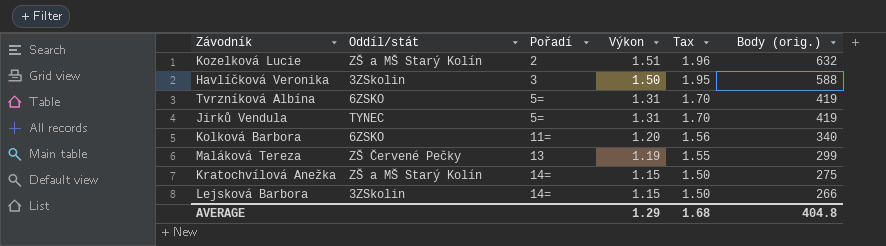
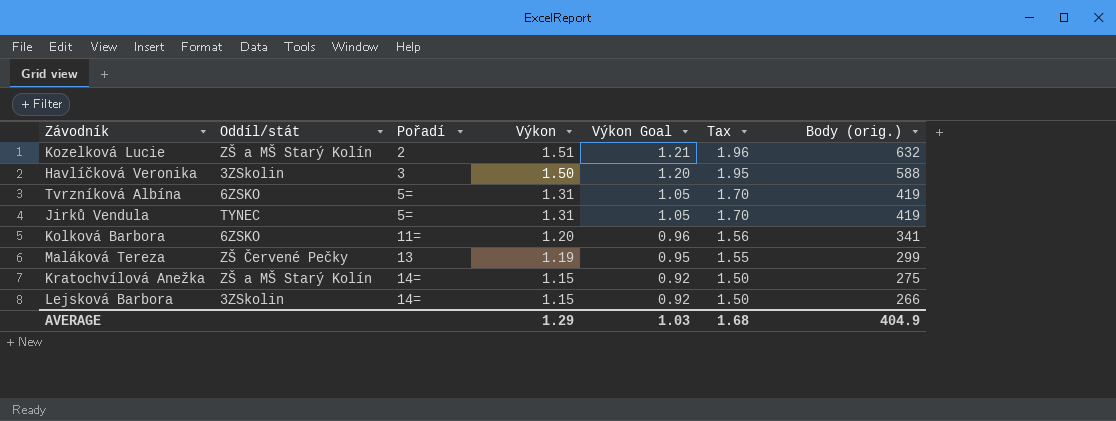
column Výkon Goal | formula: none -> [Výkon] * 0.8
Kolková Barbora | Body (orig.): 340 -> 341
AVERAGE | Body (orig.): 404.8 -> 404.9

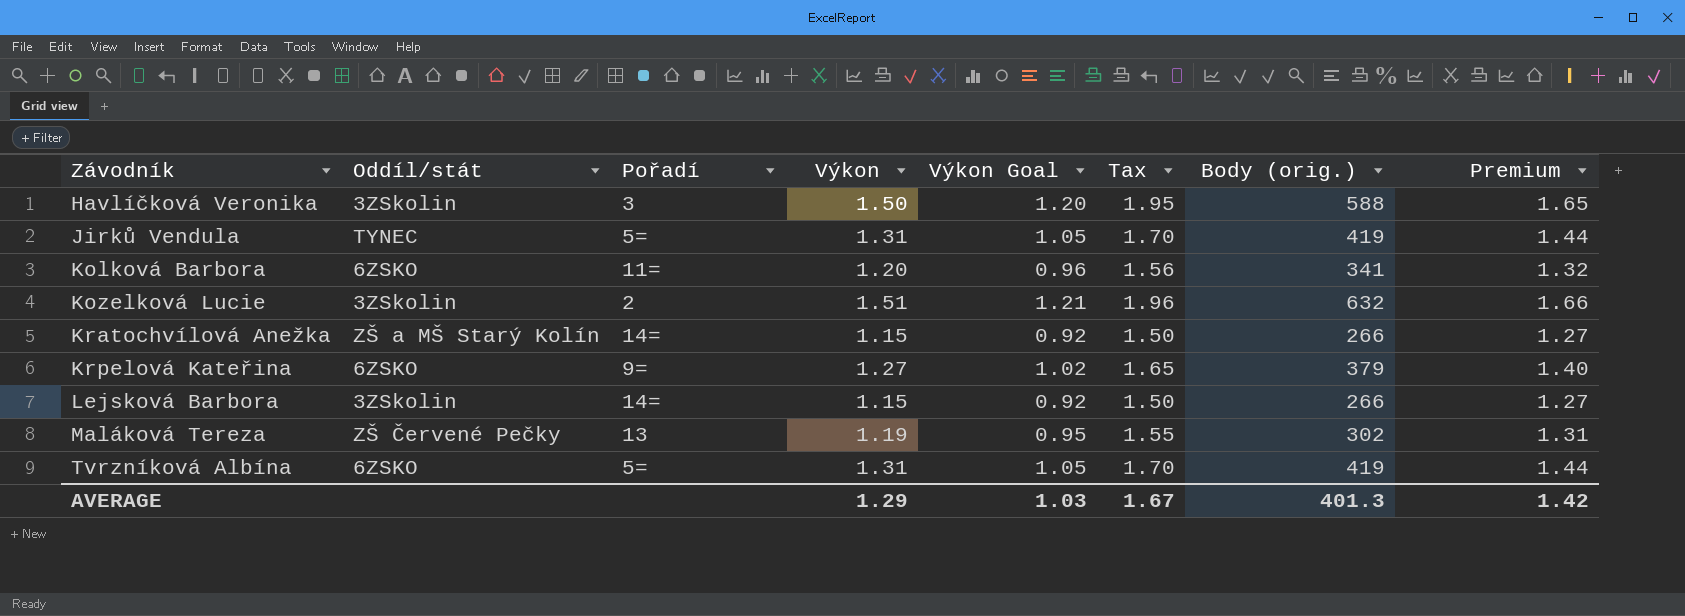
row order: Pořadí ascending -> Závodník ascending
column Premium | formula: none -> [Výkon] * 1.1
Kozelková Lucie | Oddíl/stát: ZŠ a MŠ Starý Kolín -> 3ZSkolin
Kratochvílová Anežka | Body (orig.): 275 -> 266
row Krpelová Kateřina: none -> 6ZSKO | 9= | 1.27 | 1.02 | 1.65 | 379 | 1.40
Maláková Tereza | Body (orig.): 299 -> 302
AVERAGE | Tax: 1.68 -> 1.67
AVERAGE | Body (orig.): 404.9 -> 401.3

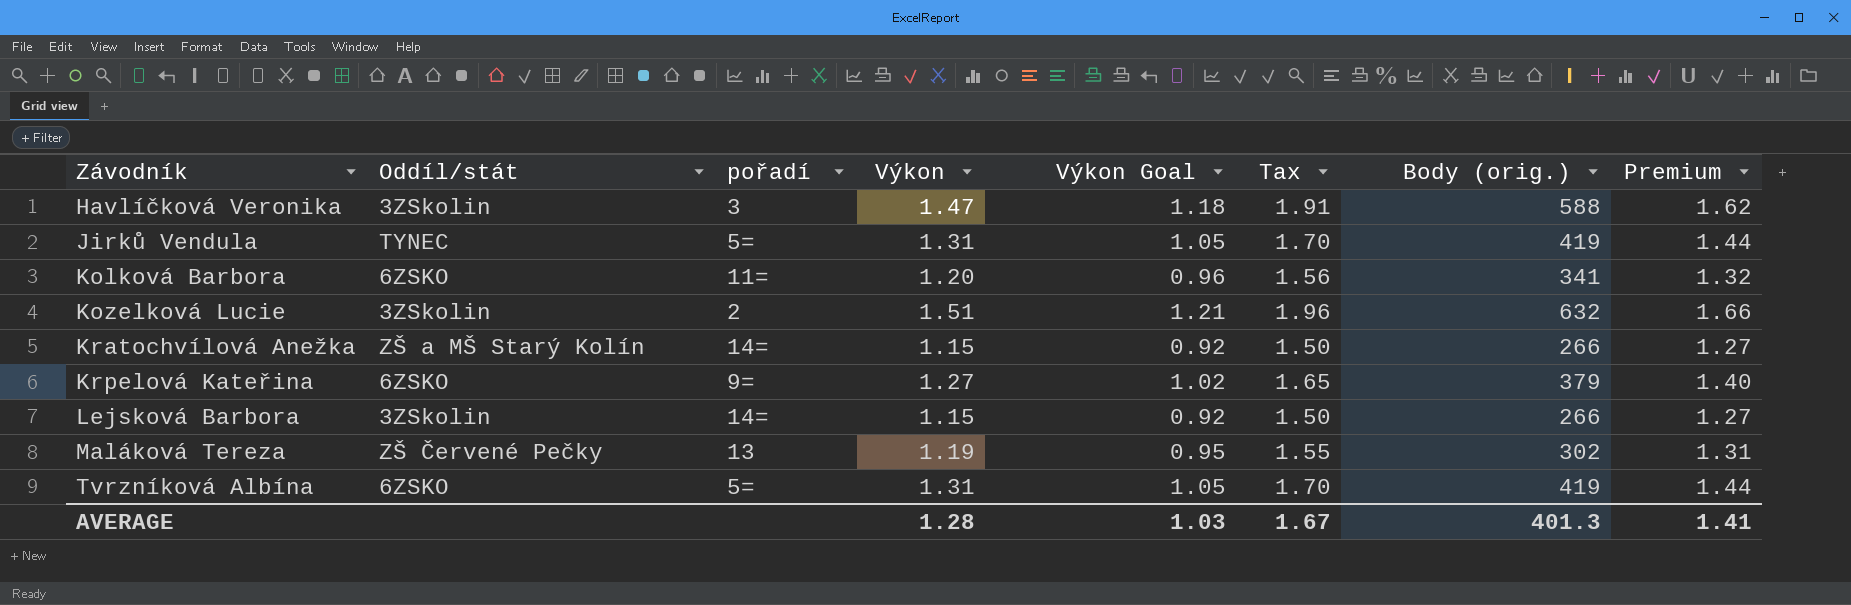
column name: Pořadí -> pořadí
Havlíčková Veronika | Výkon: 1.50 -> 1.47
Havlíčková Veronika | Výkon Goal: 1.20 -> 1.18
Havlíčková Veronika | Tax: 1.95 -> 1.91
Havlíčková Veronika | Premium: 1.65 -> 1.62
AVERAGE | Výkon: 1.29 -> 1.28
AVERAGE | Premium: 1.42 -> 1.41

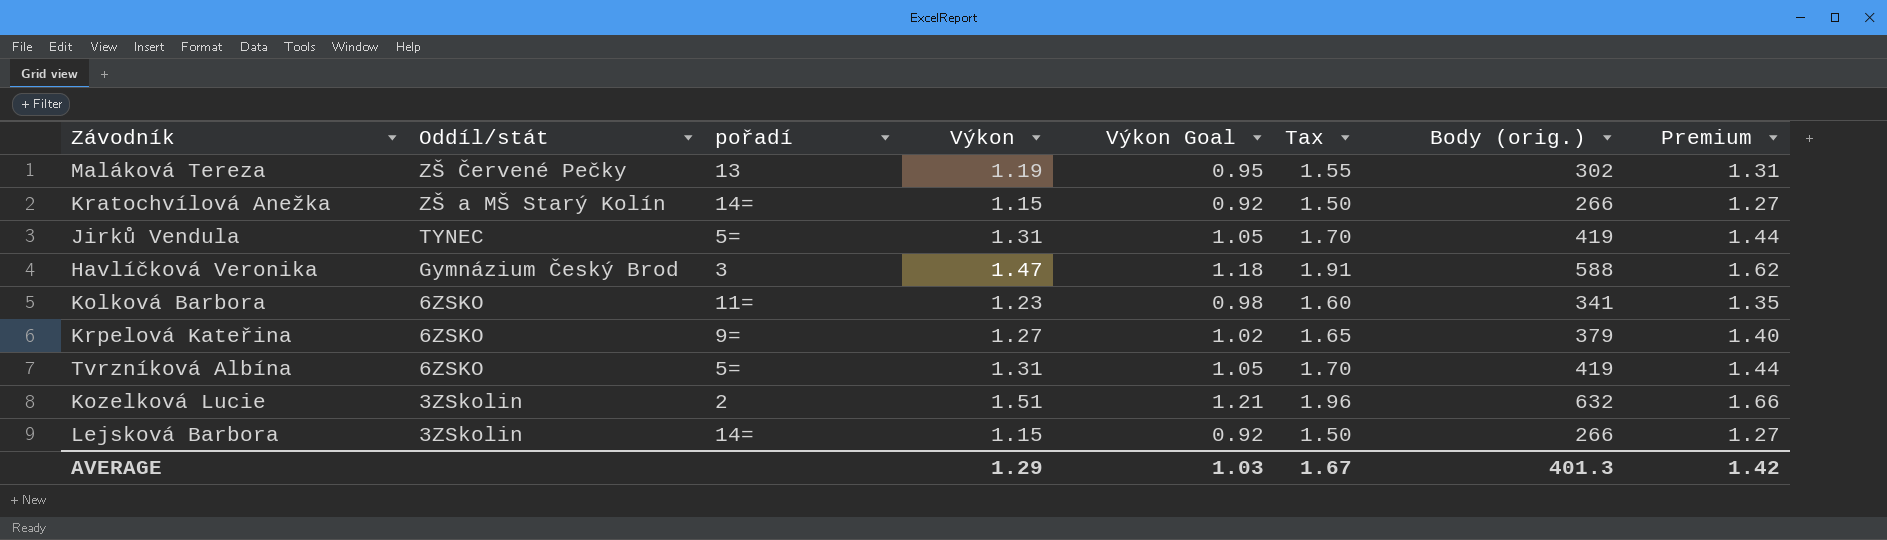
row order: Závodník ascending -> Oddíl/stát descending
Havlíčková Veronika | Oddíl/stát: 3ZSkolin -> Gymnázium Český Brod
Kolková Barbora | Výkon: 1.20 -> 1.23
Kolková Barbora | Výkon Goal: 0.96 -> 0.98
Kolková Barbora | Tax: 1.56 -> 1.60
Kolková Barbora | Premium: 1.32 -> 1.35
AVERAGE | Výkon: 1.28 -> 1.29
AVERAGE | Premium: 1.41 -> 1.42

